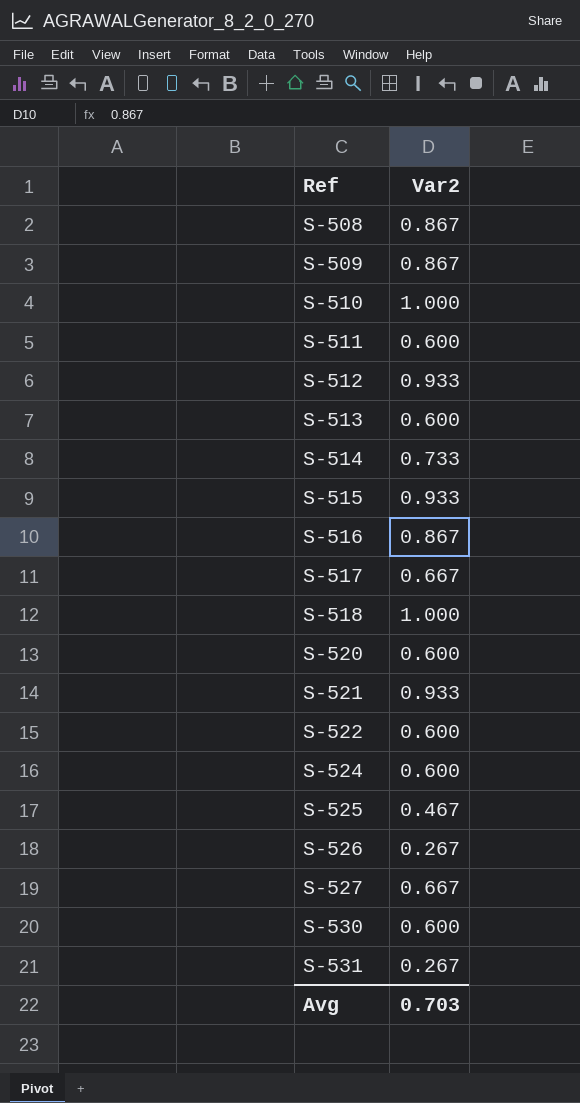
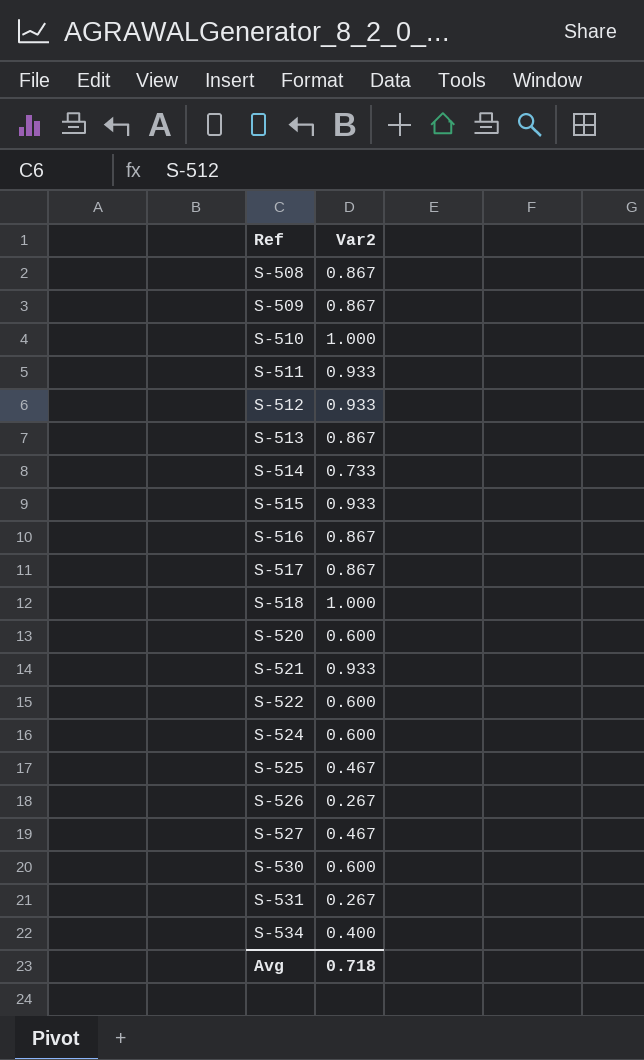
S-511 | Var2: 0.600 -> 0.933
S-513 | Var2: 0.600 -> 0.867
S-517 | Var2: 0.667 -> 0.867
S-527 | Var2: 0.667 -> 0.467
row S-534: none -> 0.400
Avg | Var2: 0.703 -> 0.718

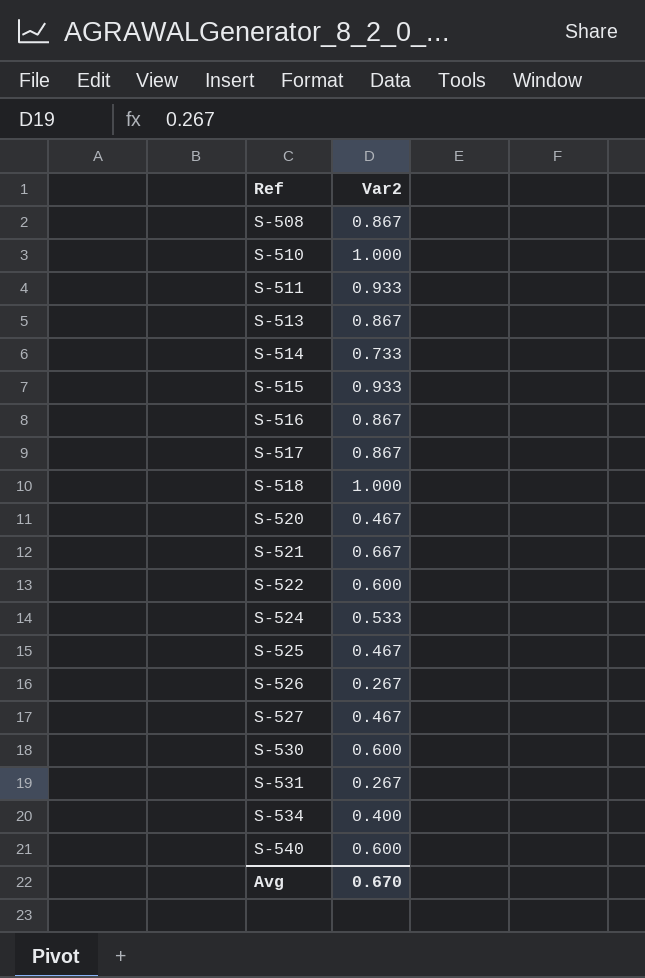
row S-509: 0.867 -> none
row S-512: 0.933 -> none
S-520 | Var2: 0.600 -> 0.467
S-521 | Var2: 0.933 -> 0.667
S-524 | Var2: 0.600 -> 0.533
row S-540: none -> 0.600
Avg | Var2: 0.718 -> 0.670

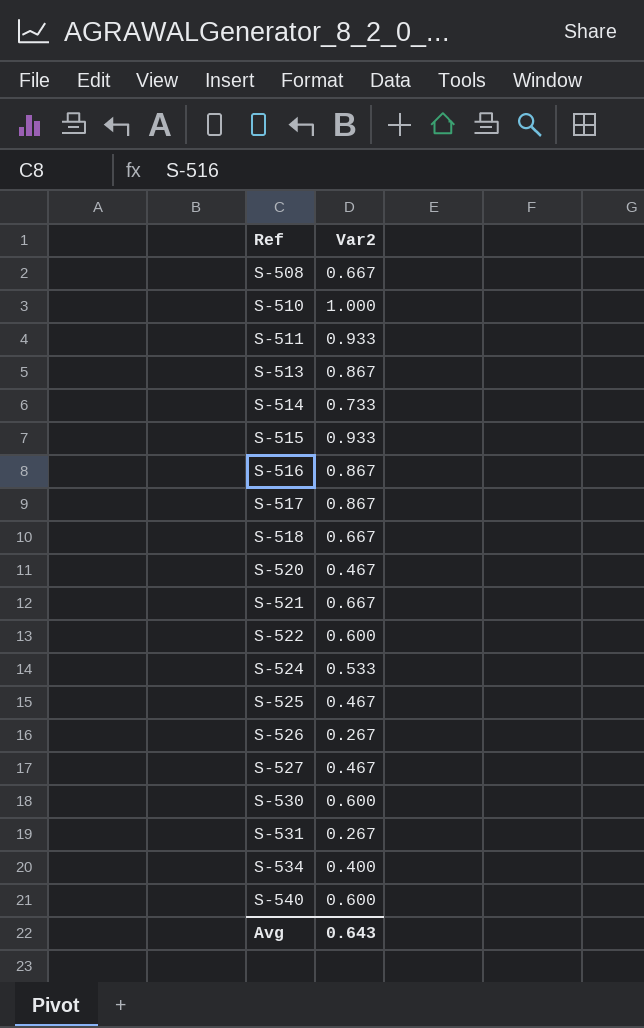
S-508 | Var2: 0.867 -> 0.667
S-518 | Var2: 1.000 -> 0.667
Avg | Var2: 0.670 -> 0.643

